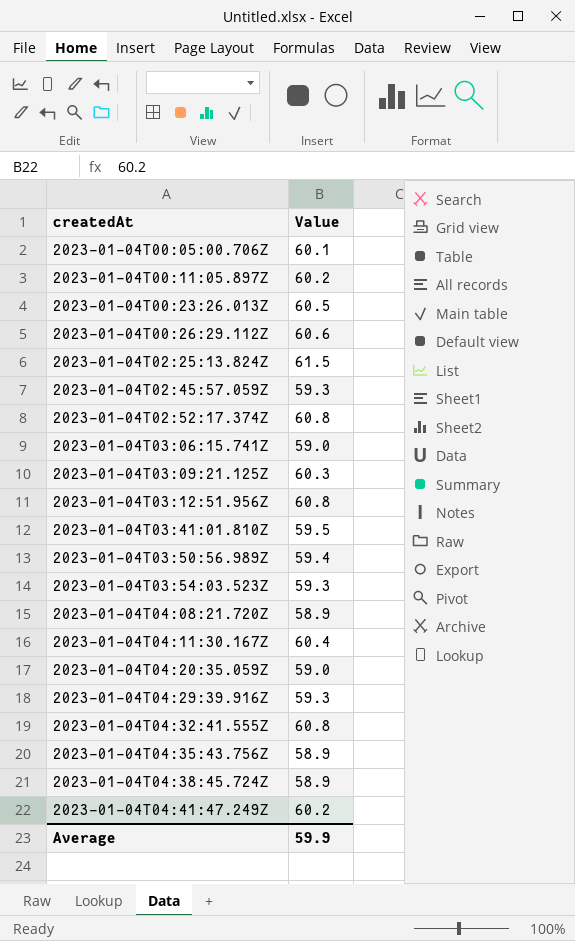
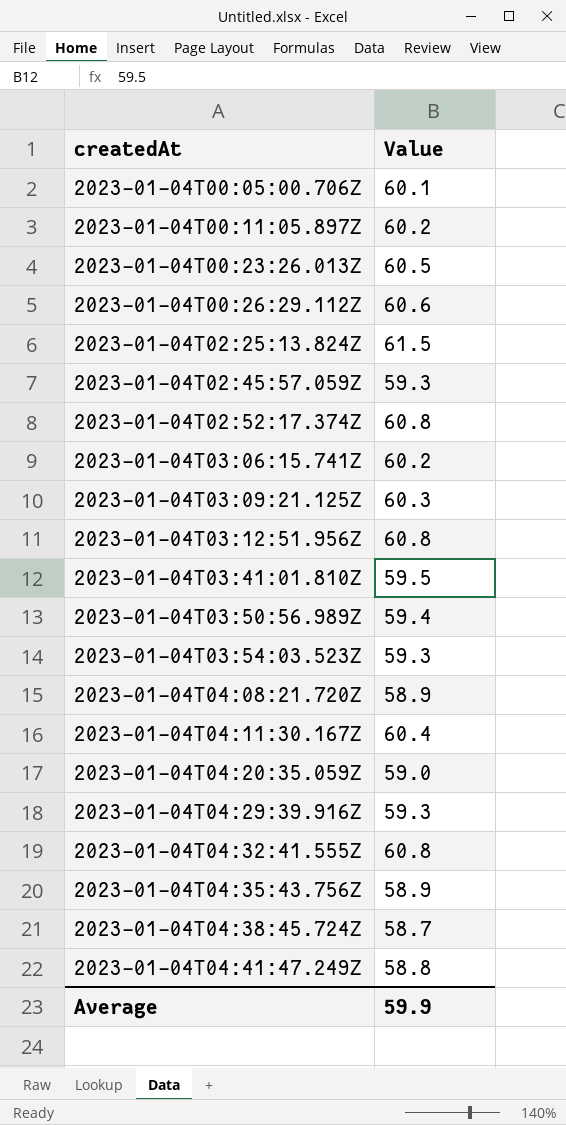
2023-01-04T03:06:15.741Z | Value: 59.0 -> 60.2
2023-01-04T04:38:45.724Z | Value: 58.9 -> 58.7
2023-01-04T04:41:47.249Z | Value: 60.2 -> 58.8

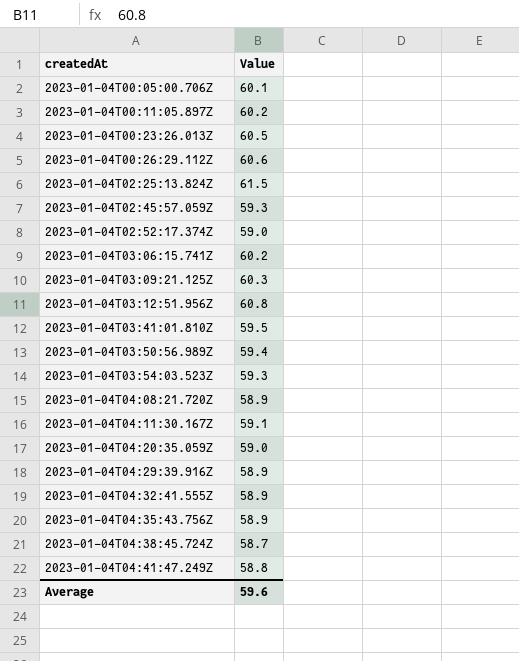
2023-01-04T02:52:17.374Z | Value: 60.8 -> 59.0
2023-01-04T04:11:30.167Z | Value: 60.4 -> 59.1
2023-01-04T04:29:39.916Z | Value: 59.3 -> 58.9
2023-01-04T04:32:41.555Z | Value: 60.8 -> 58.9
Average | Value: 59.9 -> 59.6

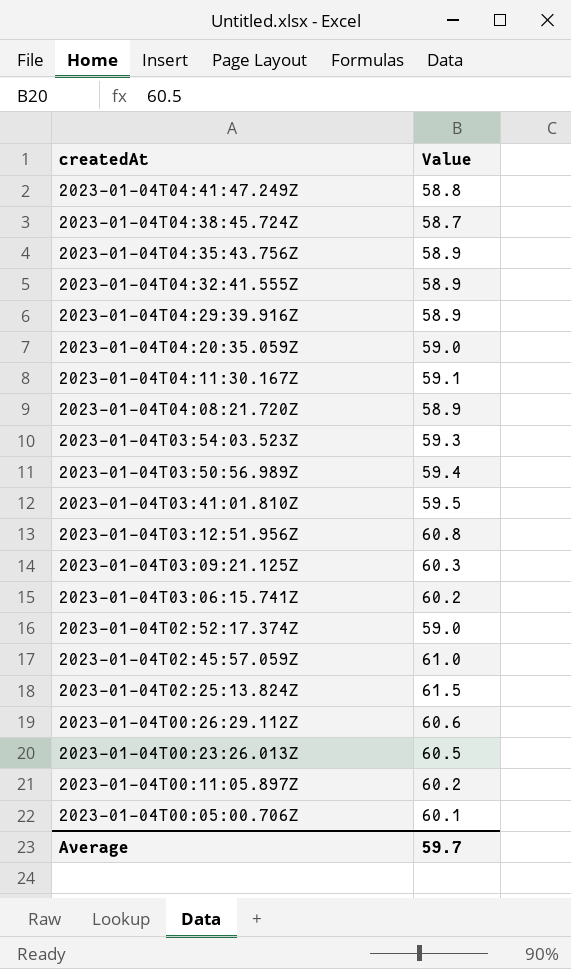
row order: createdAt ascending -> createdAt descending
2023-01-04T02:45:57.059Z | Value: 59.3 -> 61.0
Average | Value: 59.6 -> 59.7

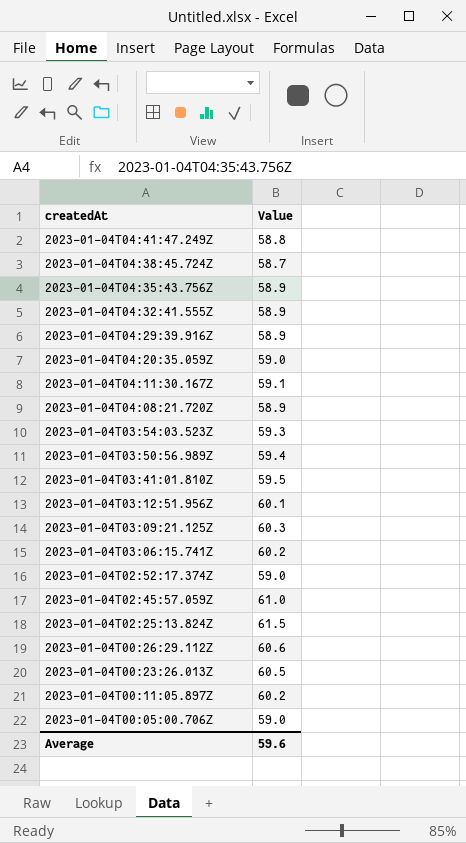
2023-01-04T03:12:51.956Z | Value: 60.8 -> 60.1
2023-01-04T00:05:00.706Z | Value: 60.1 -> 59.0
Average | Value: 59.7 -> 59.6

